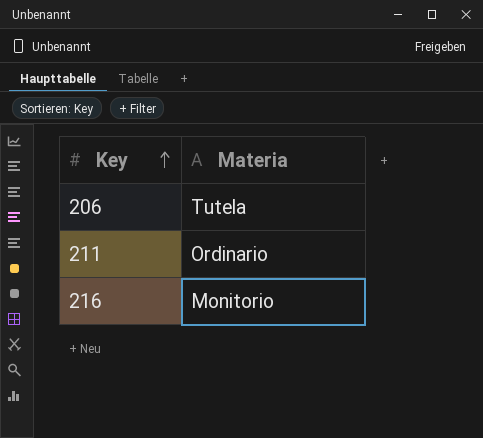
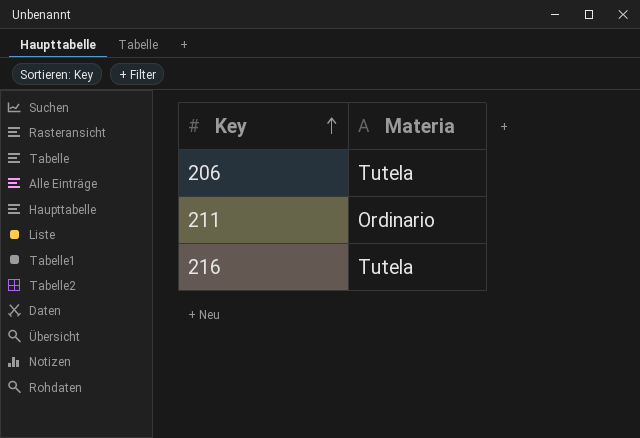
216 | Materia: Monitorio -> Tutela

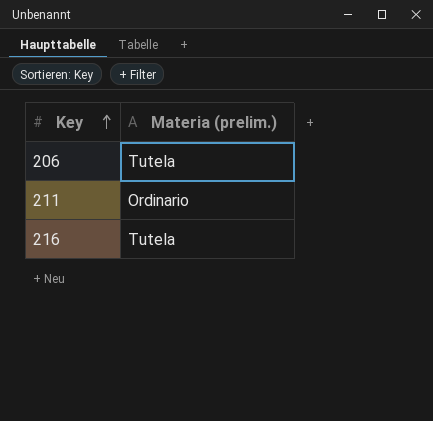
column name: Materia -> Materia (prelim.)

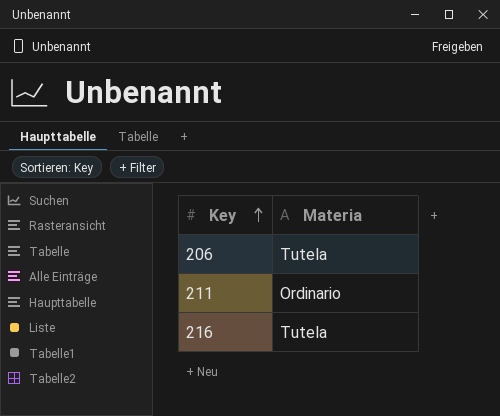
column name: Materia (prelim.) -> Materia

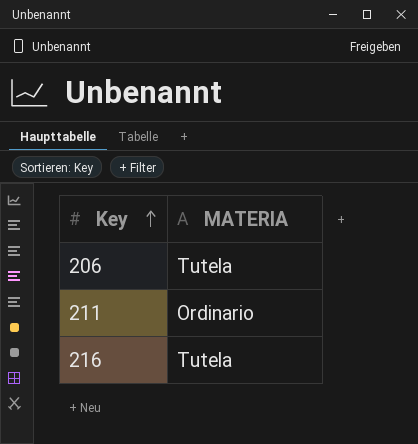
column name: Materia -> MATERIA

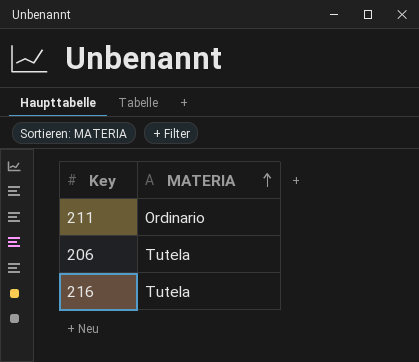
row order: Key ascending -> MATERIA ascending

